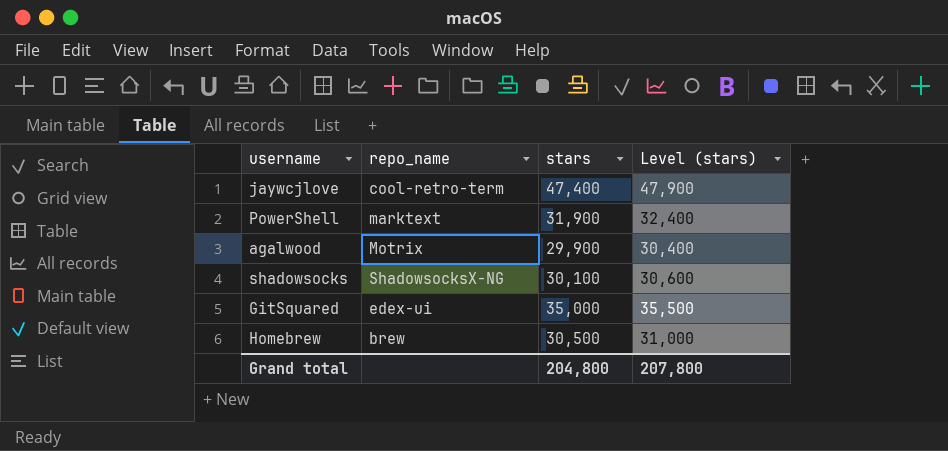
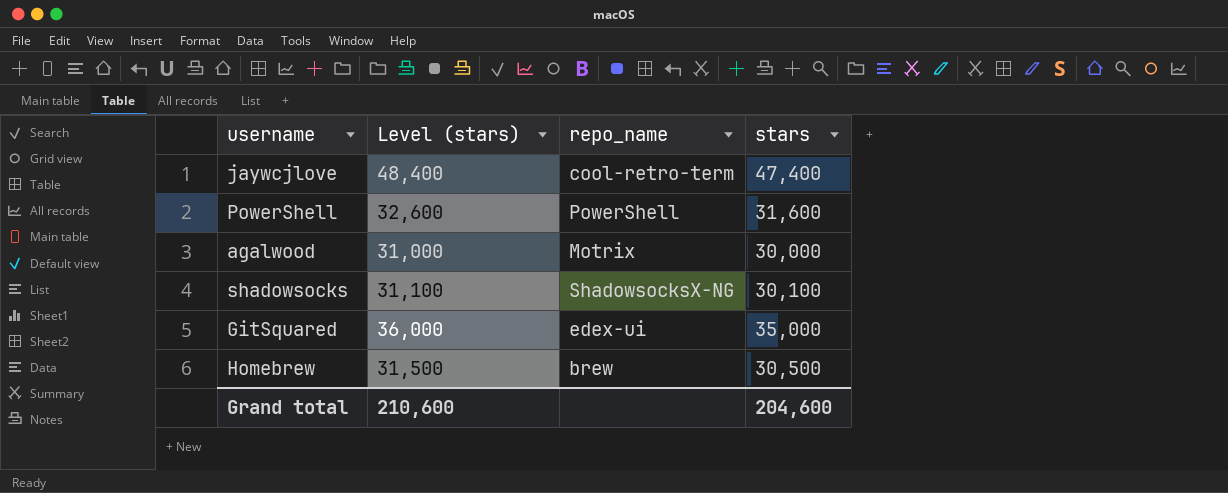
column Level (stars) | formula: [stars] + 500 -> [stars] + 1000
column Level (stars) | position: 4 -> 2
PowerShell | repo_name: marktext -> PowerShell
PowerShell | stars: 31,900 -> 31,600
agalwood | stars: 29,900 -> 30,000
Grand total | Level (stars): 207,800 -> 210,600
Grand total | stars: 204,800 -> 204,600

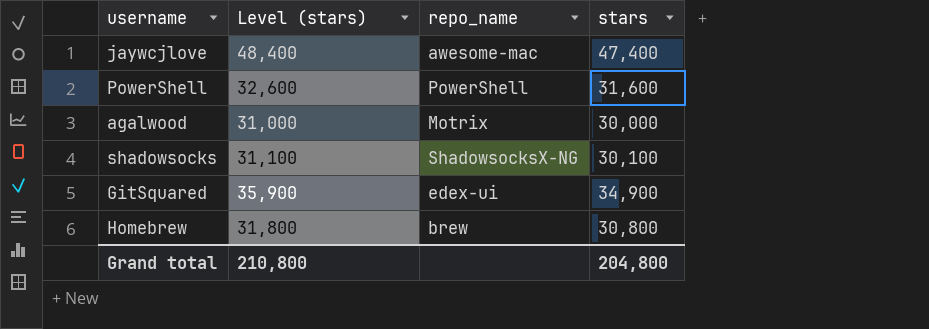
jaywcjlove | repo_name: cool-retro-term -> awesome-mac
GitSquared | Level (stars): 36,000 -> 35,900
GitSquared | stars: 35,000 -> 34,900
Homebrew | Level (stars): 31,500 -> 31,800
Homebrew | stars: 30,500 -> 30,800
Grand total | Level (stars): 210,600 -> 210,800
Grand total | stars: 204,600 -> 204,800

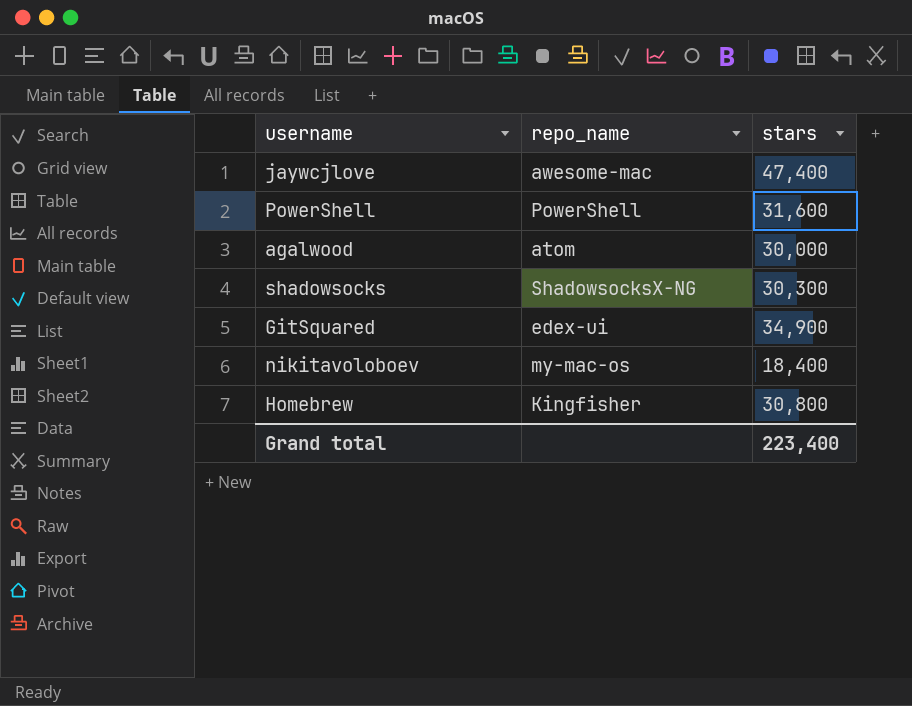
column Level (stars) | formula: [stars] + 1000 -> none
agalwood | repo_name: Motrix -> atom
shadowsocks | stars: 30,100 -> 30,300
row nikitavoloboev: none -> my-mac-os | 18,400
Homebrew | repo_name: brew -> Kingfisher
Grand total | stars: 204,800 -> 223,400

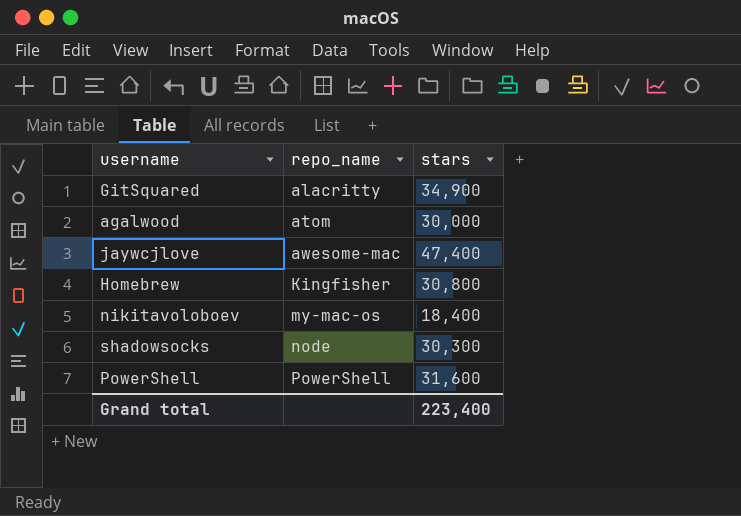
row order: none -> repo_name ascending
GitSquared | repo_name: edex-ui -> alacritty
shadowsocks | repo_name: ShadowsocksX-NG -> node

